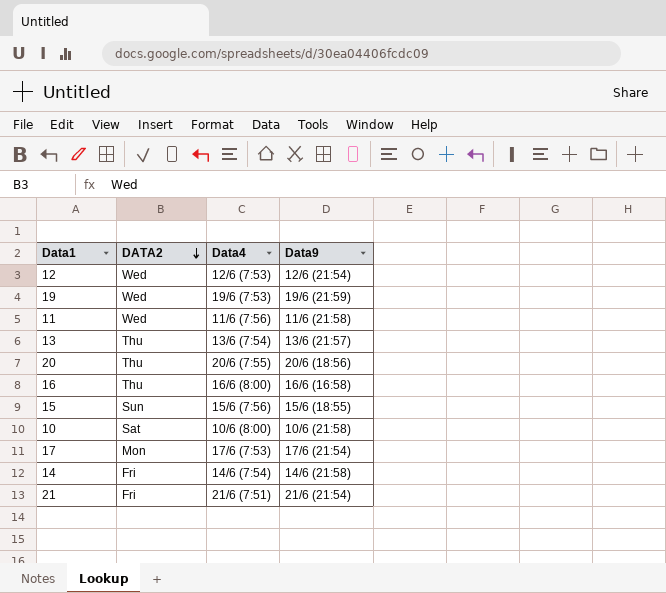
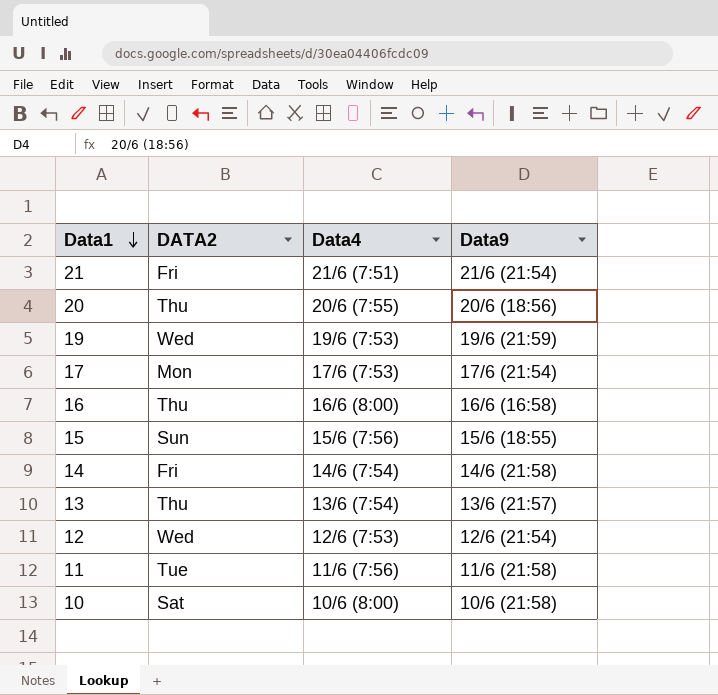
row order: DATA2 descending -> Data1 descending
11 | DATA2: Wed -> Tue

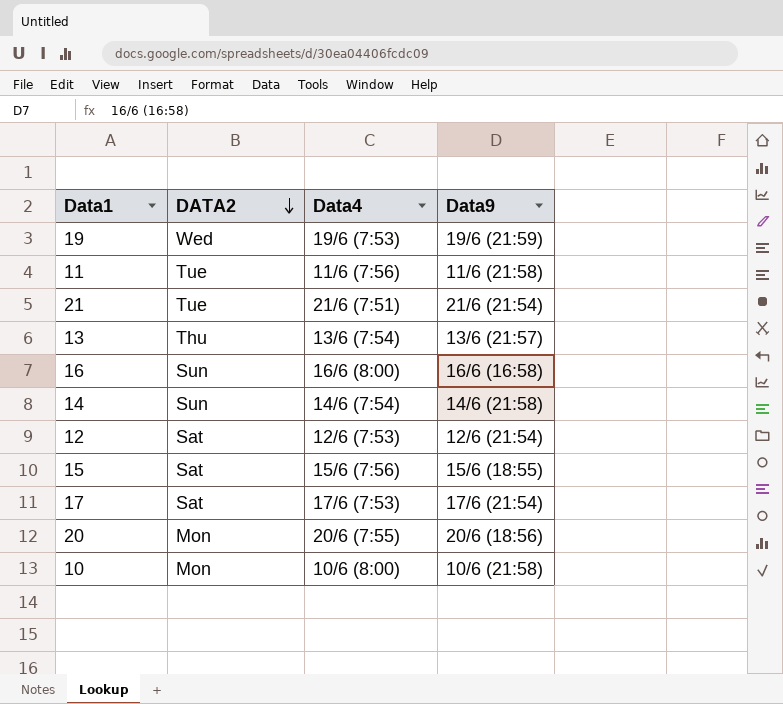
row order: Data1 descending -> DATA2 descending
21 | DATA2: Fri -> Tue
16 | DATA2: Thu -> Sun
14 | DATA2: Fri -> Sun
12 | DATA2: Wed -> Sat
15 | DATA2: Sun -> Sat
17 | DATA2: Mon -> Sat
20 | DATA2: Thu -> Mon
10 | DATA2: Sat -> Mon

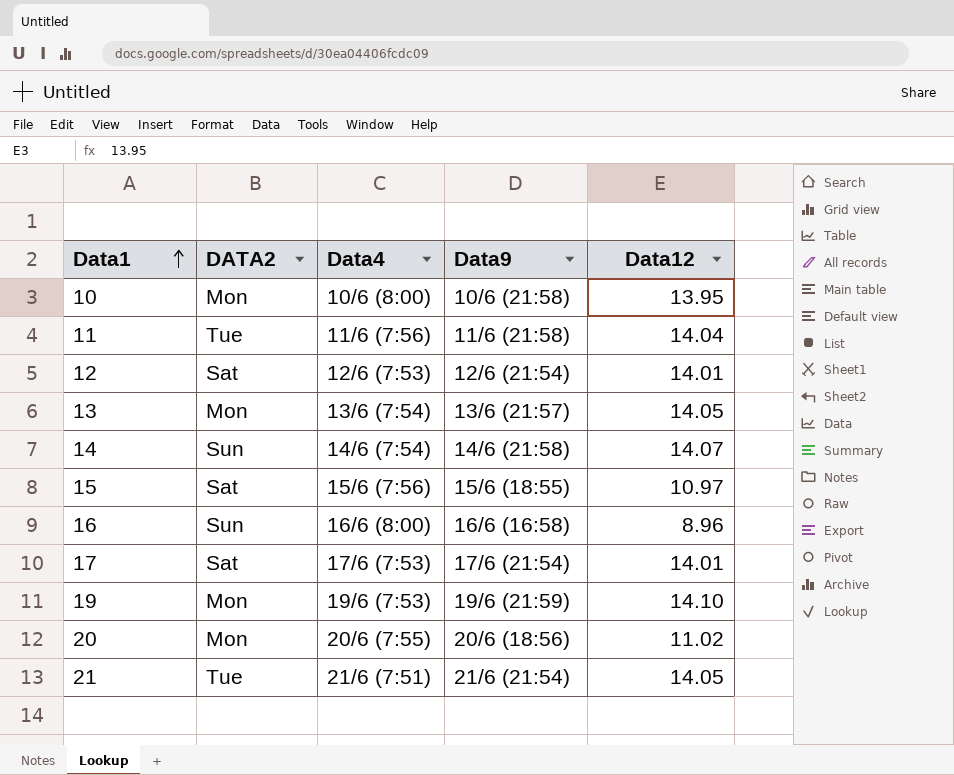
row order: DATA2 descending -> Data1 ascending
column Data12 | position: none -> 5
13 | DATA2: Thu -> Mon
19 | DATA2: Wed -> Mon

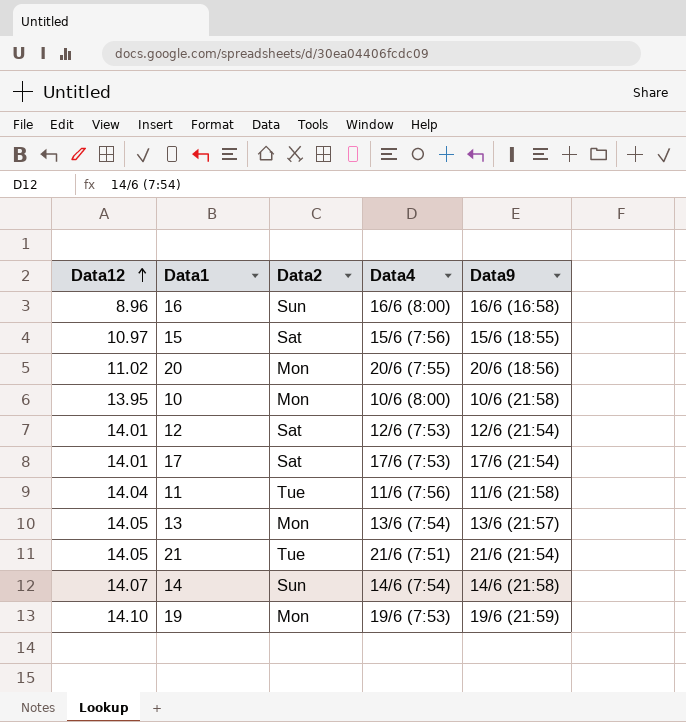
row order: Data1 ascending -> Data12 ascending
column Data12 | position: 5 -> 1
column name: DATA2 -> Data2

